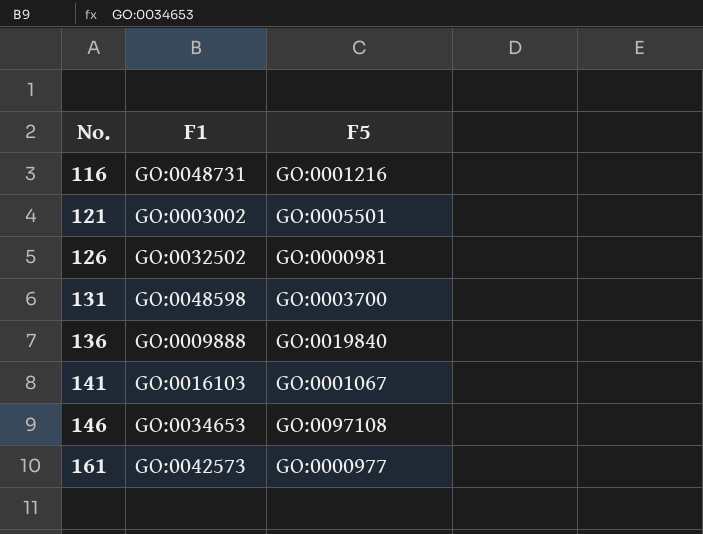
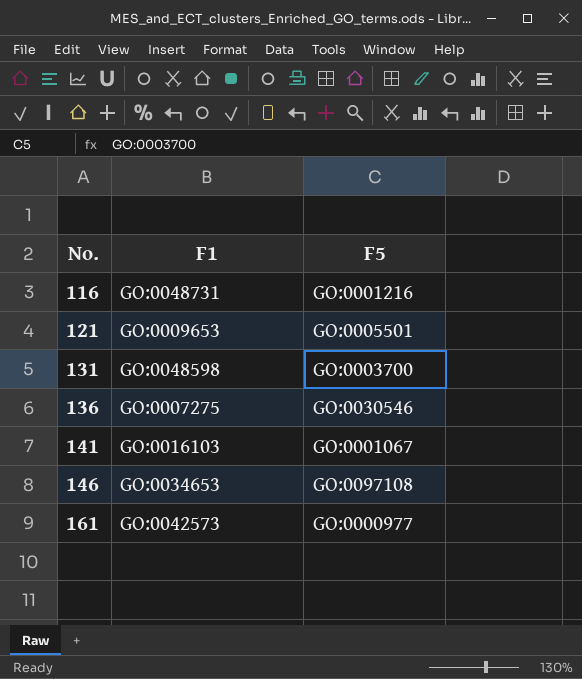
row 126: GO:0032502 | GO:0000981 -> none
121 | F1: GO:0003002 -> GO:0009653
136 | F1: GO:0009888 -> GO:0007275
136 | F5: GO:0019840 -> GO:0030546

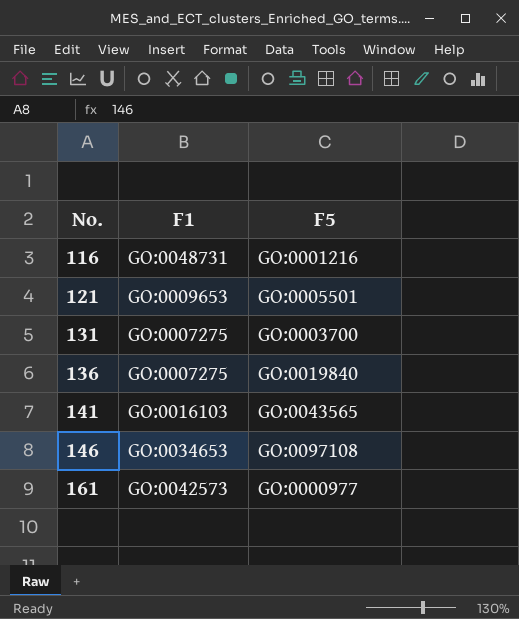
131 | F1: GO:0048598 -> GO:0007275
136 | F5: GO:0030546 -> GO:0019840
141 | F5: GO:0001067 -> GO:0043565

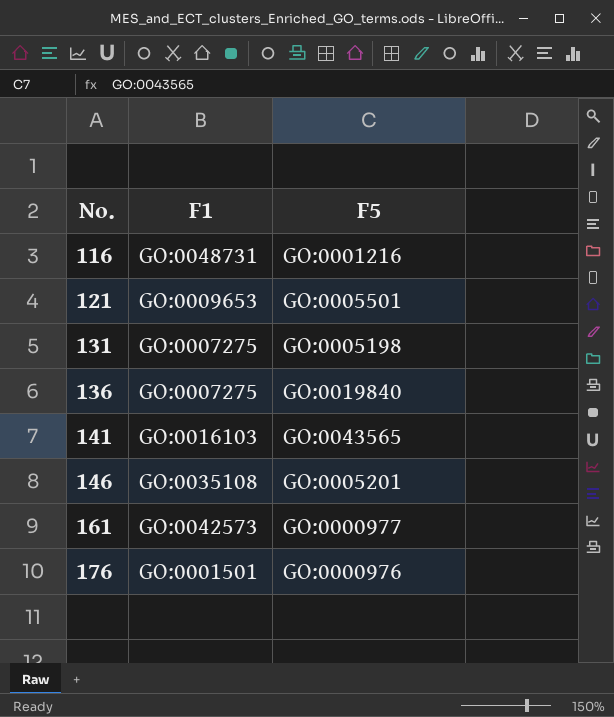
131 | F5: GO:0003700 -> GO:0005198
146 | F1: GO:0034653 -> GO:0035108
146 | F5: GO:0097108 -> GO:0005201
row 176: none -> GO:0001501 | GO:0000976

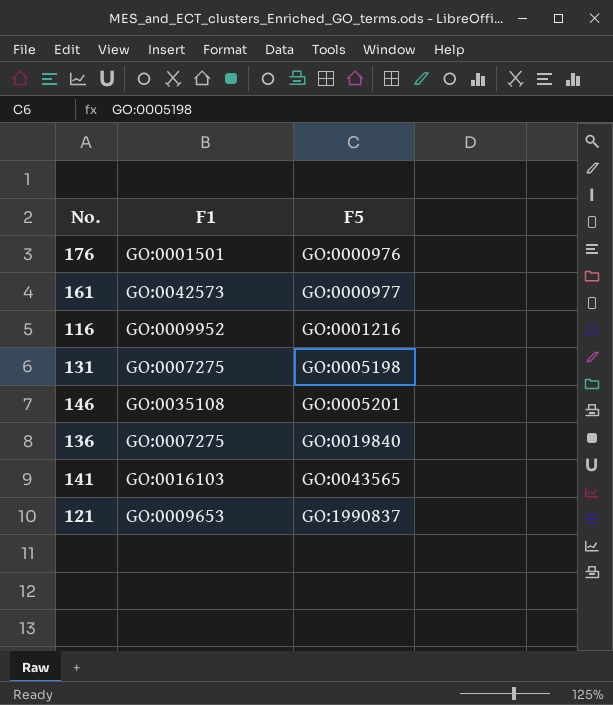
row order: No. ascending -> F5 ascending
116 | F1: GO:0048731 -> GO:0009952
121 | F5: GO:0005501 -> GO:1990837

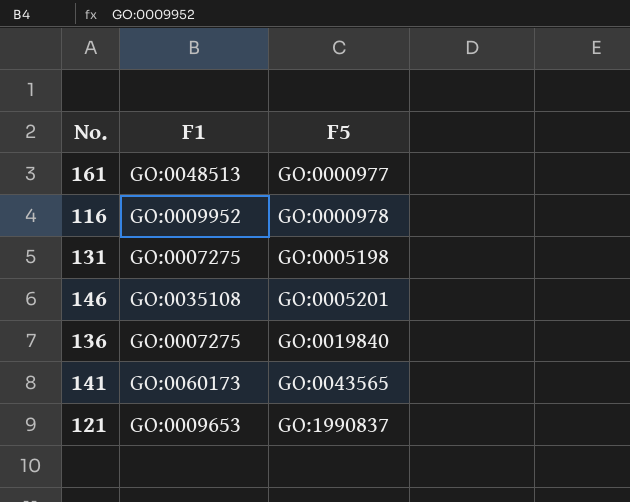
row 176: GO:0001501 | GO:0000976 -> none
161 | F1: GO:0042573 -> GO:0048513
116 | F5: GO:0001216 -> GO:0000978
141 | F1: GO:0016103 -> GO:0060173

